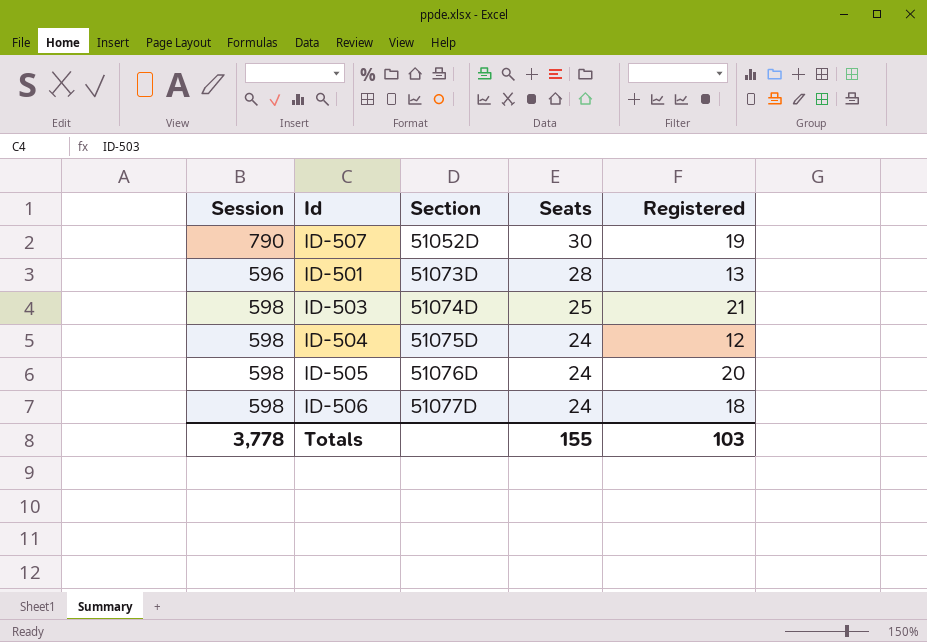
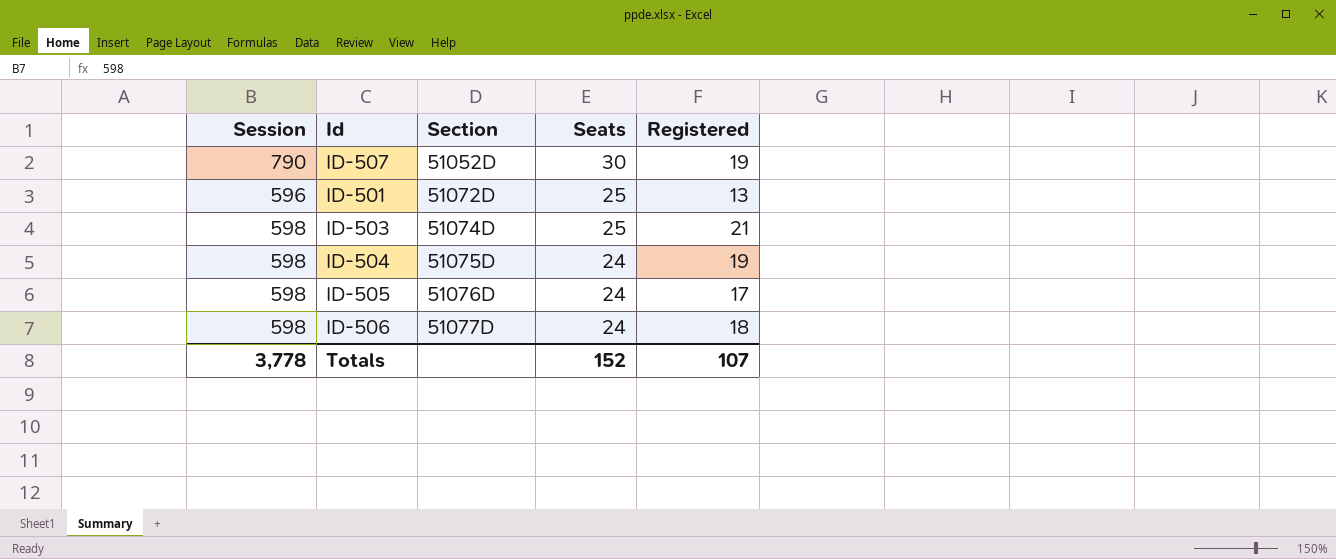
ID-501 | Section: 51073D -> 51072D
ID-501 | Seats: 28 -> 25
ID-504 | Registered: 12 -> 19
ID-505 | Registered: 20 -> 17
Totals | Seats: 155 -> 152
Totals | Registered: 103 -> 107

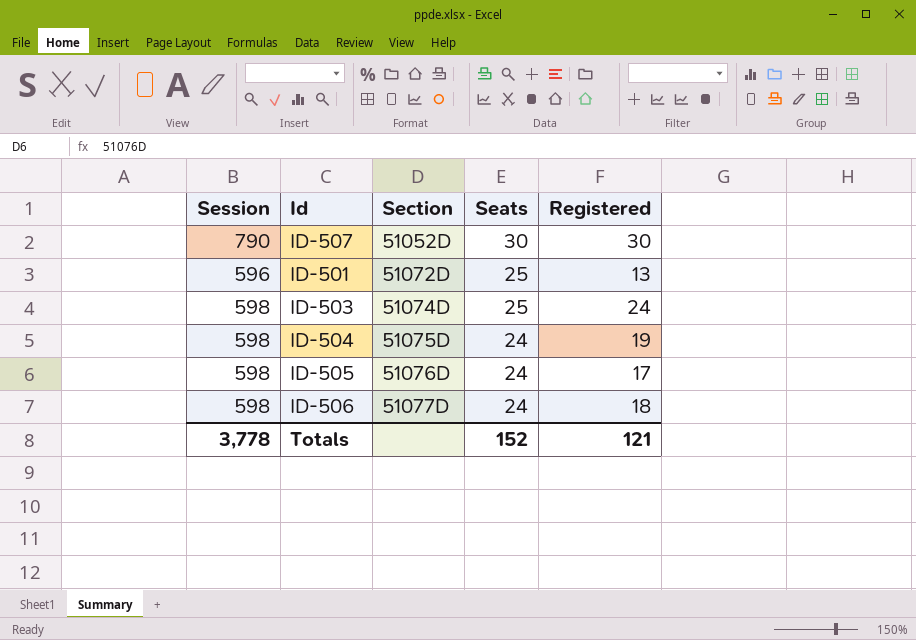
ID-507 | Registered: 19 -> 30
ID-503 | Registered: 21 -> 24
Totals | Registered: 107 -> 121

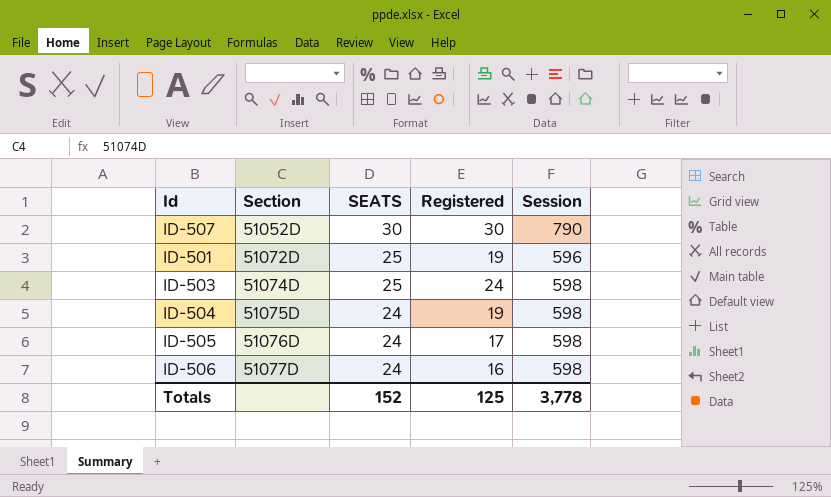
column name: Seats -> SEATS
column Session | position: 1 -> 5
ID-501 | Registered: 13 -> 19
ID-506 | Registered: 18 -> 16
Totals | Registered: 121 -> 125

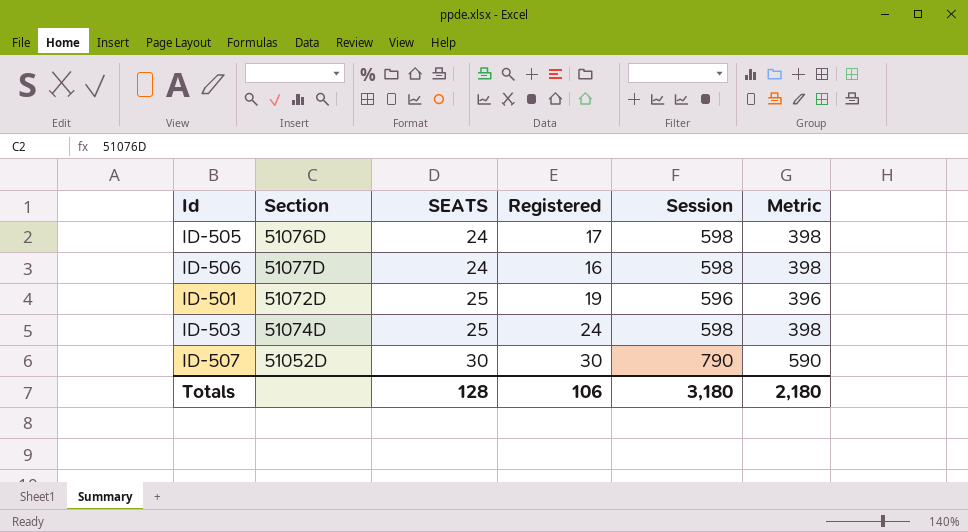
row order: Section ascending -> SEATS ascending
column Metric | formula: none -> [Session] - 200
row ID-504: 51075D | 24 | 19 | 598 -> none
Totals | SEATS: 152 -> 128
Totals | Registered: 125 -> 106
Totals | Session: 3,778 -> 3,180

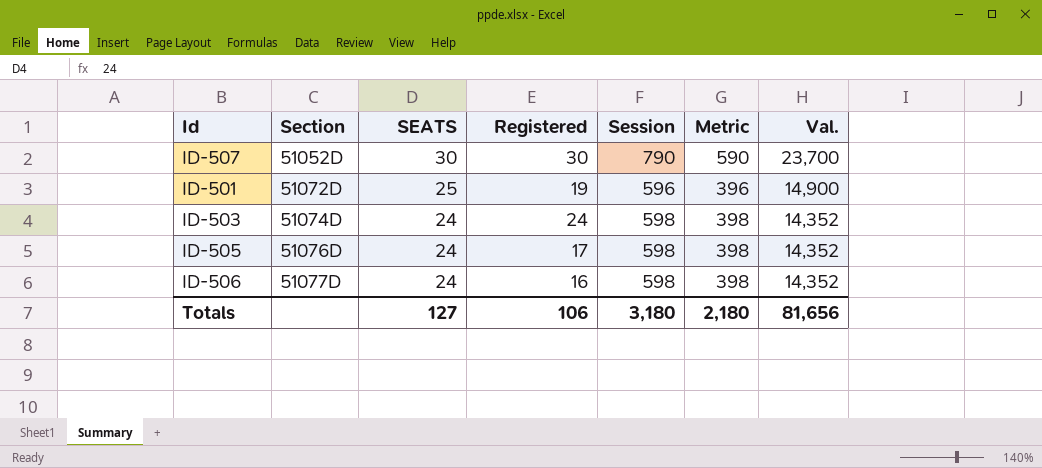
row order: SEATS ascending -> Section ascending
column Val. | formula: none -> [SEATS] * [Session]
ID-503 | SEATS: 25 -> 24
Totals | SEATS: 128 -> 127

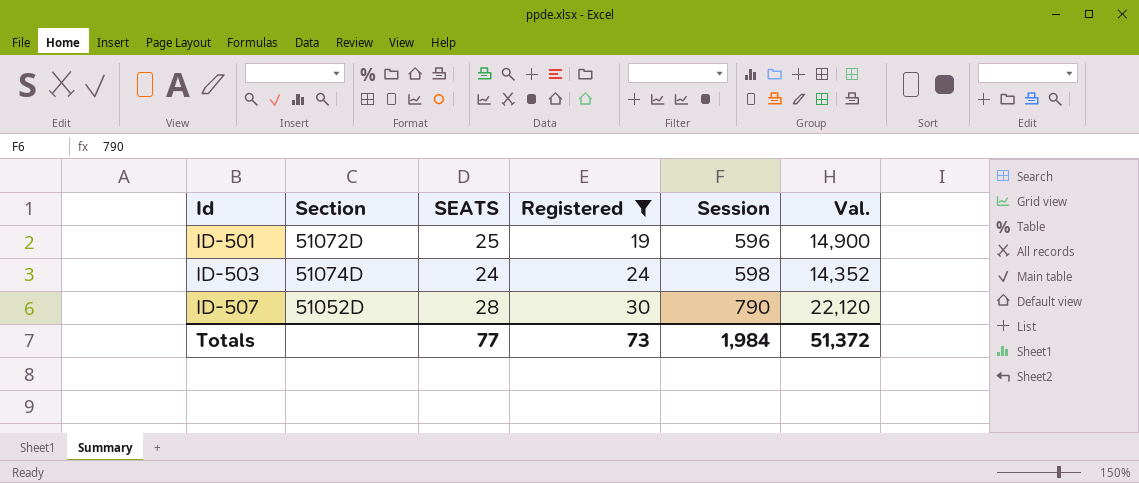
filter: none -> Registered >= 19
row order: Section ascending -> Id ascending
column Metric | formula: [Session] - 200 -> none
ID-507 | SEATS: 30 -> 28
ID-507 | Val.: 23,700 -> 22,120
Totals | SEATS: 127 -> 77
Totals | Registered: 106 -> 73
Totals | Session: 3,180 -> 1,984
Totals | Val.: 81,656 -> 51,372

